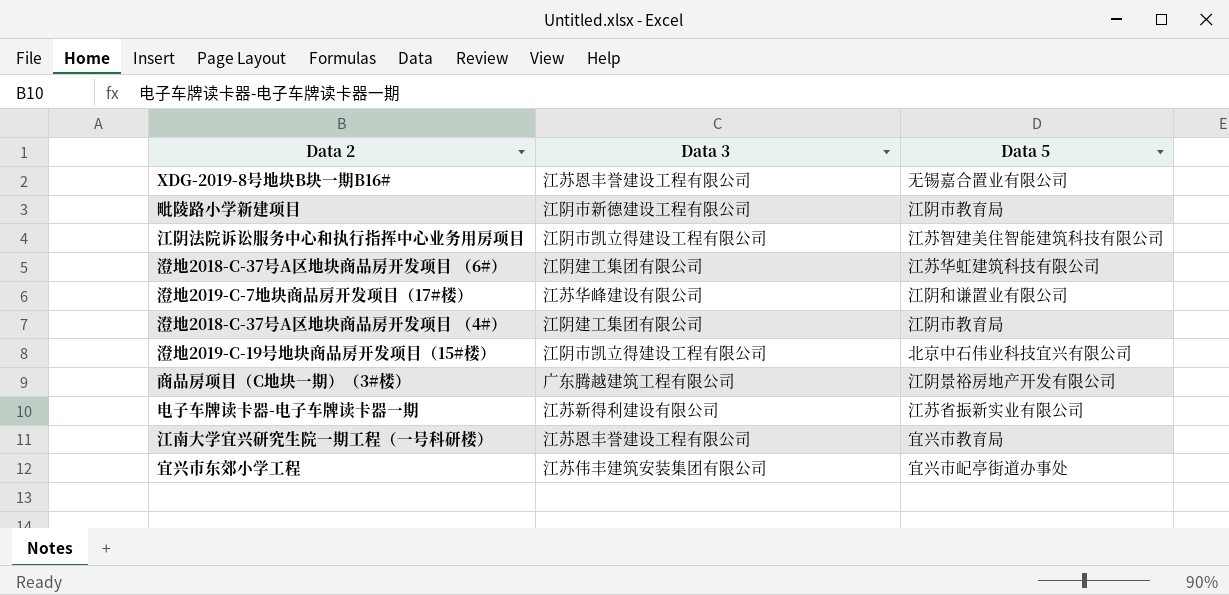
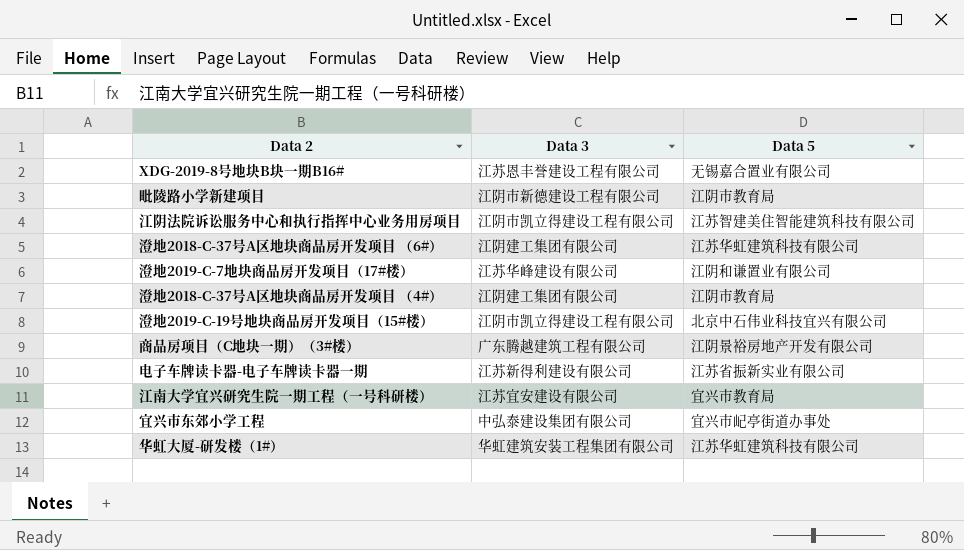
江南大学宜兴研究生院一期工程（一号科研楼） | Data 3: 江苏恩丰誉建设工程有限公司 -> 江苏宜安建设有限公司
宜兴市东郊小学工程 | Data 3: 江苏伟丰建筑安装集团有限公司 -> 中弘泰建设集团有限公司
row 华虹大厦-研发楼（1#）: none -> 华虹建筑安装工程集团有限公司 | 江苏华虹建筑科技有限公司

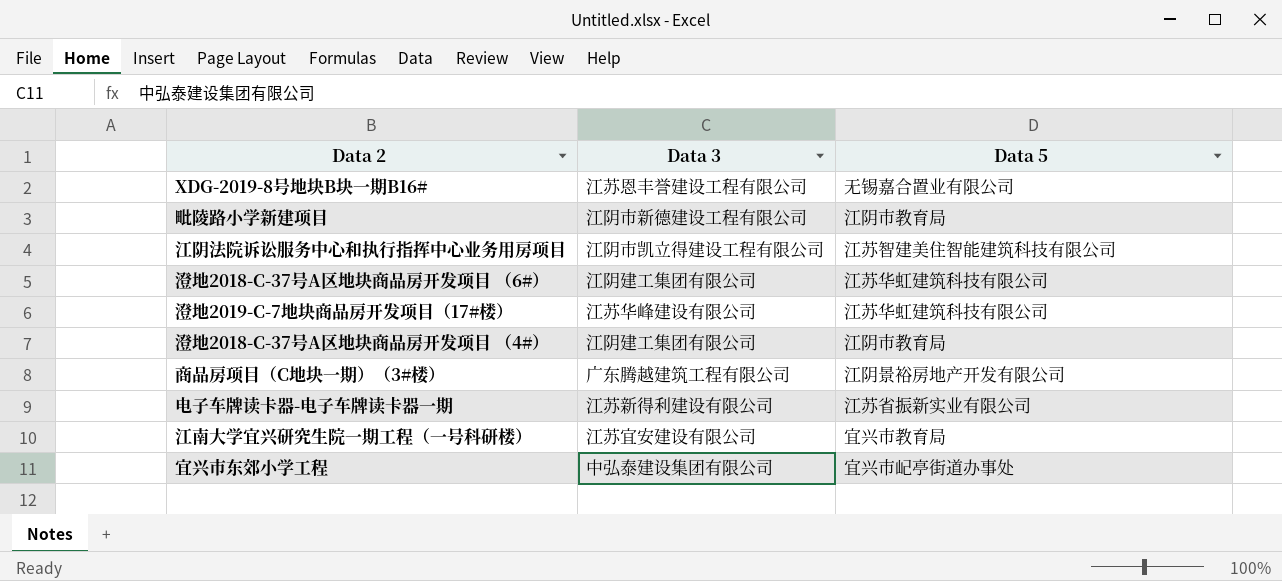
row 澄地2019-C-19号地块商品房开发项目（15#楼）: 江阴市凯立得建设工程有限公司 | 北京中石伟业科技宜兴有限公司 -> none
row 华虹大厦-研发楼（1#）: 华虹建筑安装工程集团有限公司 | 江苏华虹建筑科技有限公司 -> none
澄地2019-C-7地块商品房开发项目（17#楼） | Data 5: 江阴和谦置业有限公司 -> 江苏华虹建筑科技有限公司

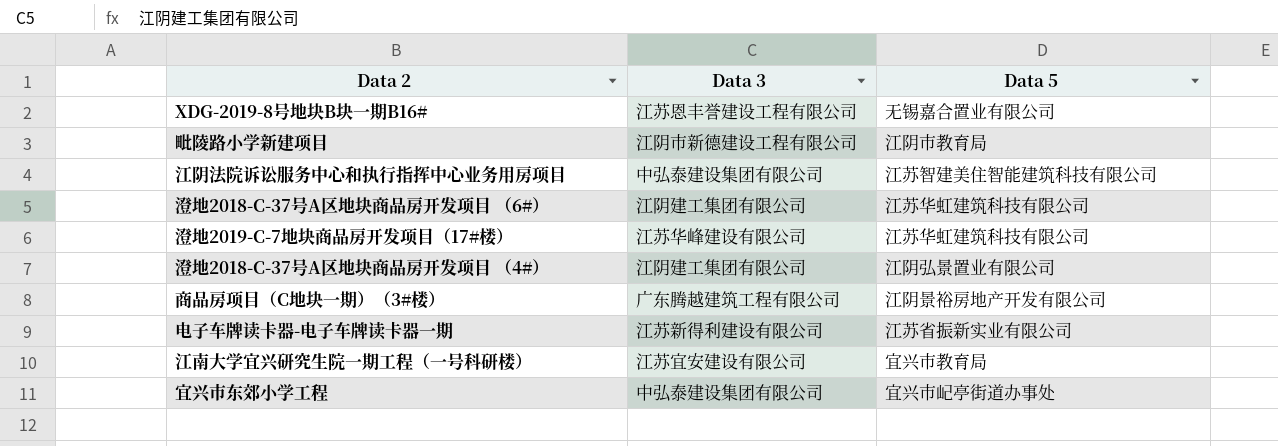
江阴法院诉讼服务中心和执行指挥中心业务用房项目 | Data 3: 江阴市凯立得建设工程有限公司 -> 中弘泰建设集团有限公司
澄地2018-C-37号A区地块商品房开发项目 （4#） | Data 5: 江阴市教育局 -> 江阴弘景置业有限公司

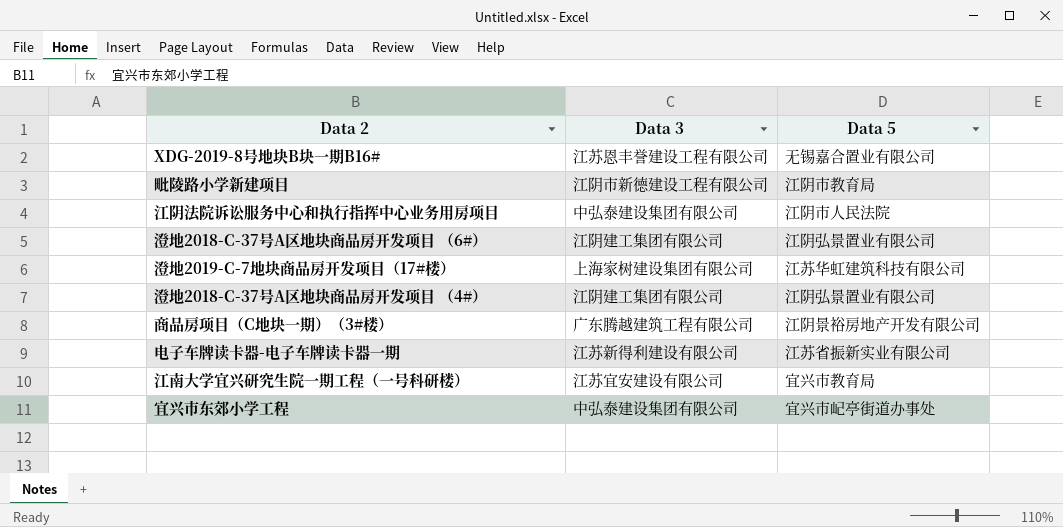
江阴法院诉讼服务中心和执行指挥中心业务用房项目 | Data 5: 江苏智建美住智能建筑科技有限公司 -> 江阴市人民法院
澄地2018-C-37号A区地块商品房开发项目 （6#） | Data 5: 江苏华虹建筑科技有限公司 -> 江阴弘景置业有限公司
澄地2019-C-7地块商品房开发项目（17#楼） | Data 3: 江苏华峰建设有限公司 -> 上海家树建设集团有限公司

